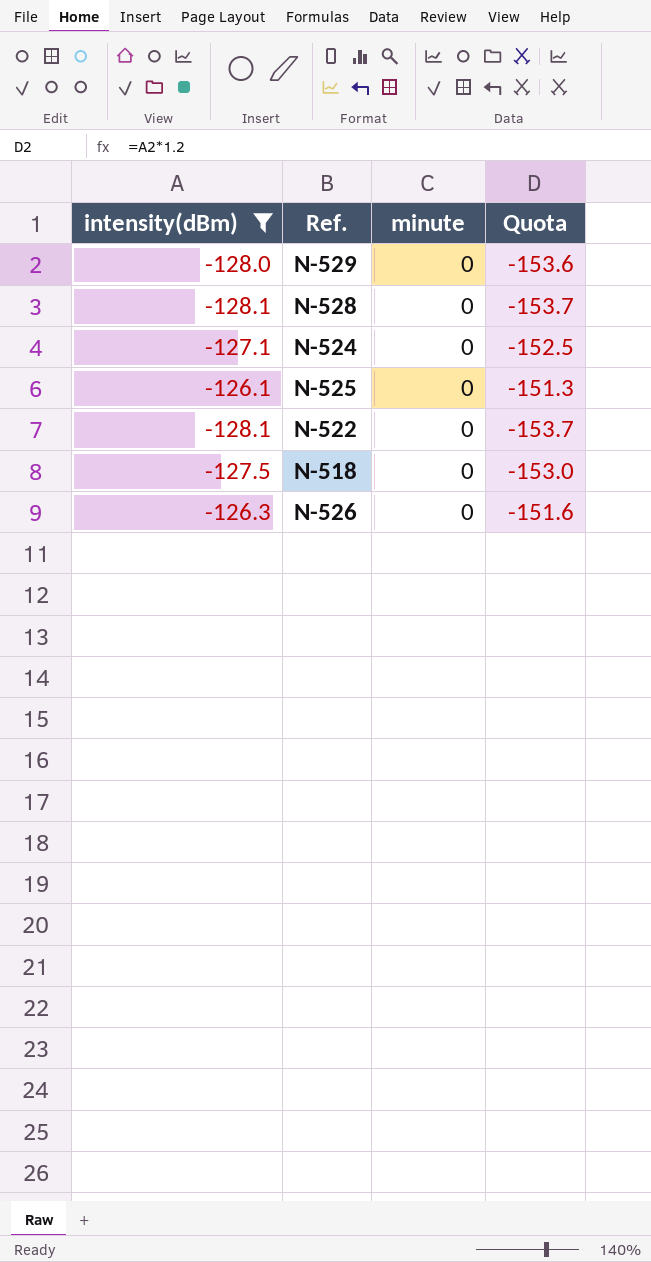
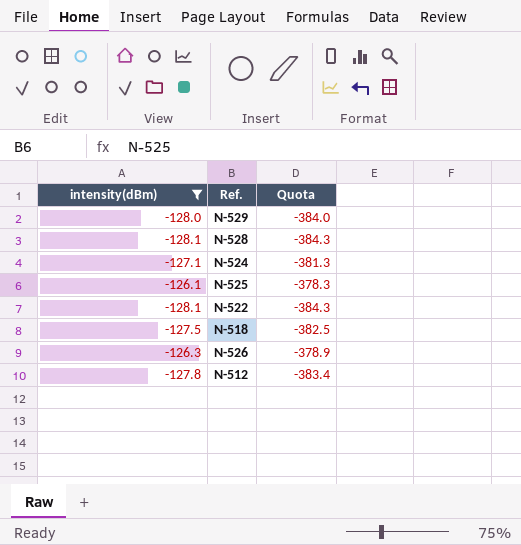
column minute | position: 3 -> none
column Quota | formula: [intensity(dBm)] * 1.2 -> [intensity(dBm)] * 3
row N-512: none -> -127.8 | -383.4

